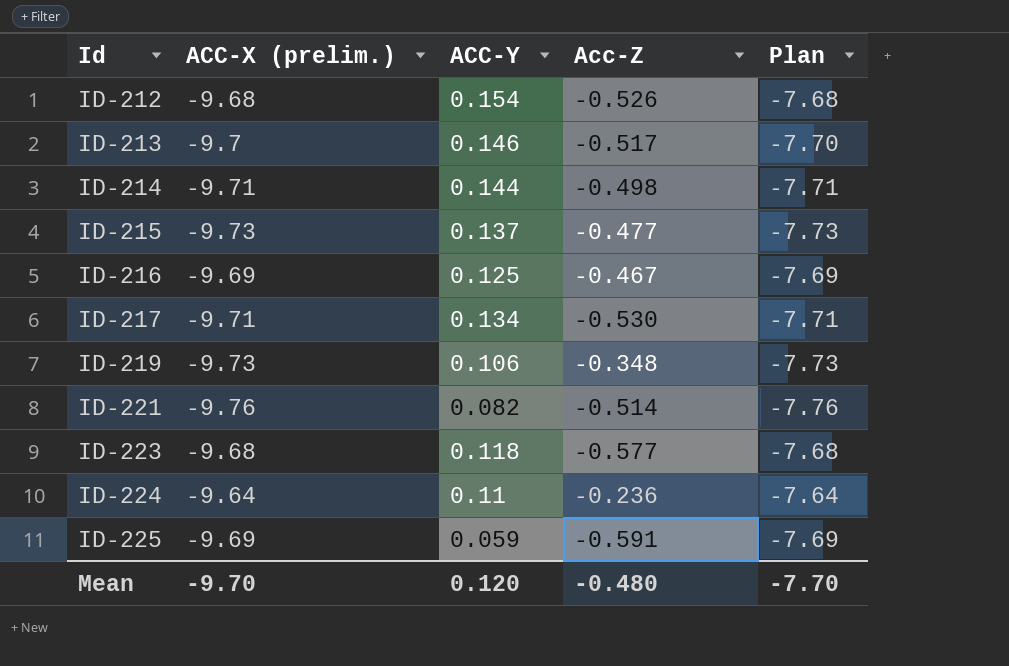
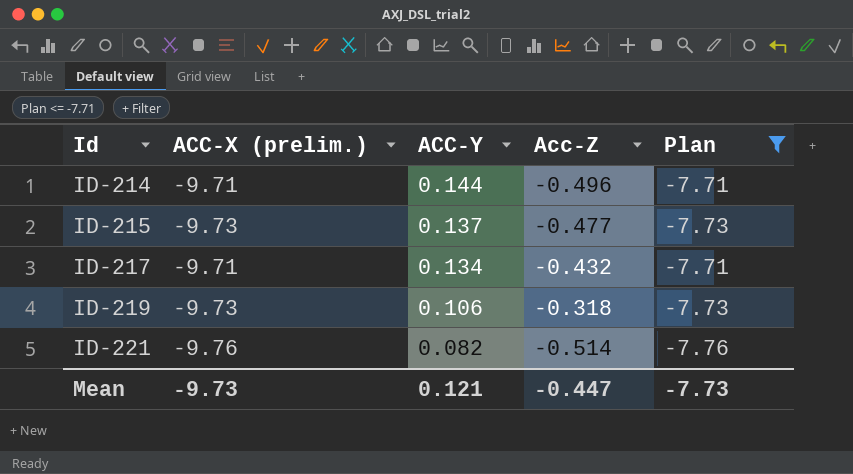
filter: none -> Plan <= -7.71
ID-214 | Acc-Z: -0.498 -> -0.496
ID-217 | Acc-Z: -0.530 -> -0.432
ID-219 | Acc-Z: -0.348 -> -0.318
Mean | ACC-X (prelim.): -9.70 -> -9.73
Mean | ACC-Y: 0.120 -> 0.121
Mean | Acc-Z: -0.480 -> -0.447
Mean | Plan: -7.70 -> -7.73

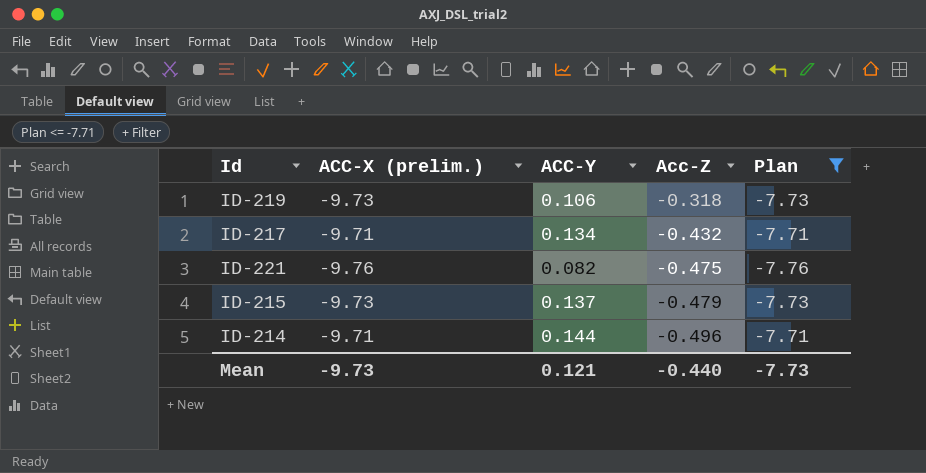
row order: Id ascending -> Acc-Z descending
ID-221 | Acc-Z: -0.514 -> -0.475
ID-215 | Acc-Z: -0.477 -> -0.479
Mean | Acc-Z: -0.447 -> -0.440

